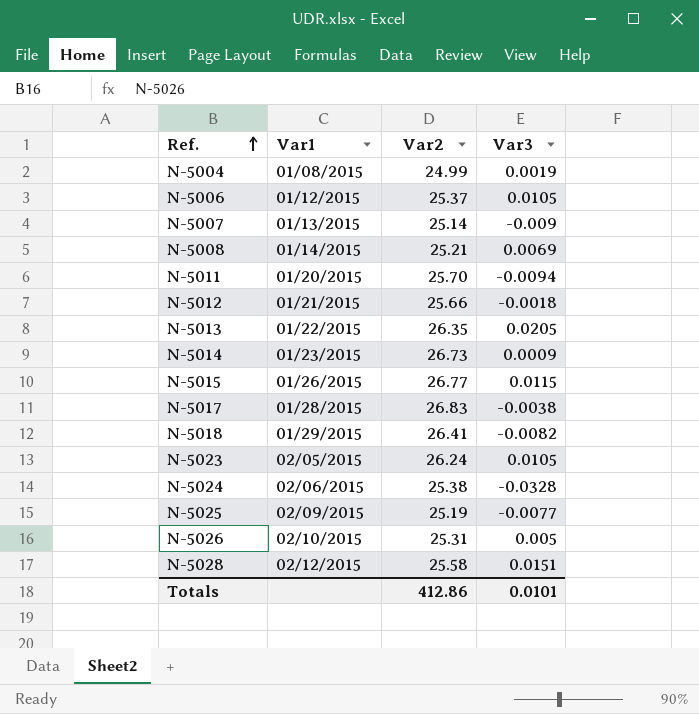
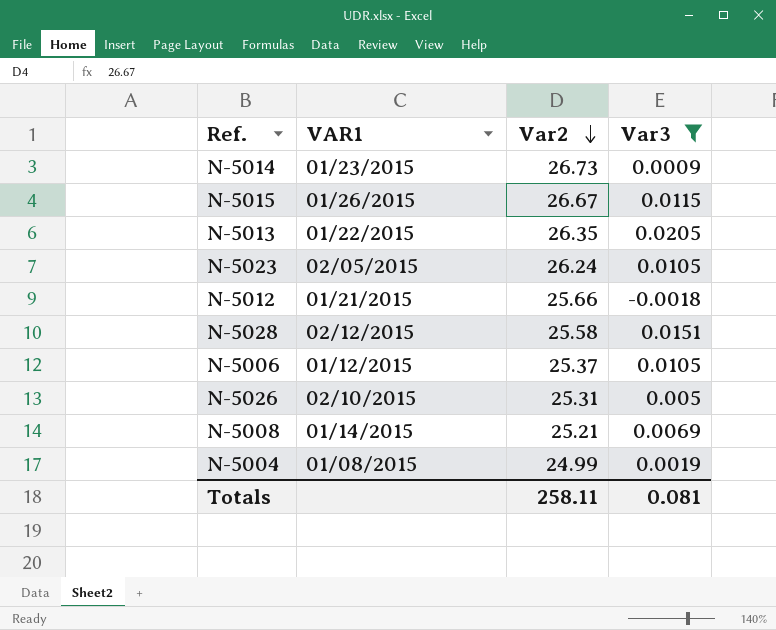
filter: none -> Var3 >= -0.0018
row order: Ref. ascending -> Var2 descending
column name: Var1 -> VAR1
N-5015 | Var2: 26.77 -> 26.67
Totals | Var2: 412.86 -> 258.11
Totals | Var3: 0.0101 -> 0.081

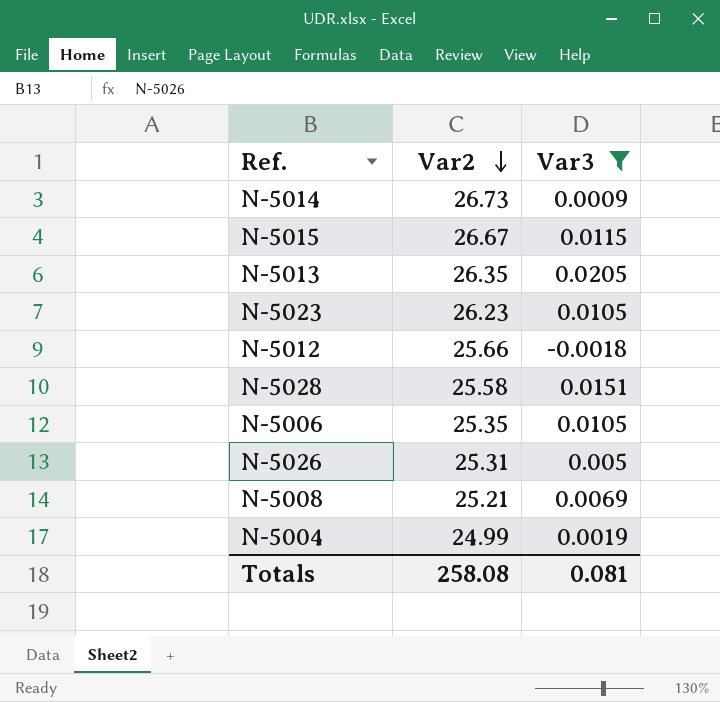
column VAR1 | position: 2 -> none
N-5023 | Var2: 26.24 -> 26.23
N-5006 | Var2: 25.37 -> 25.35
Totals | Var2: 258.11 -> 258.08

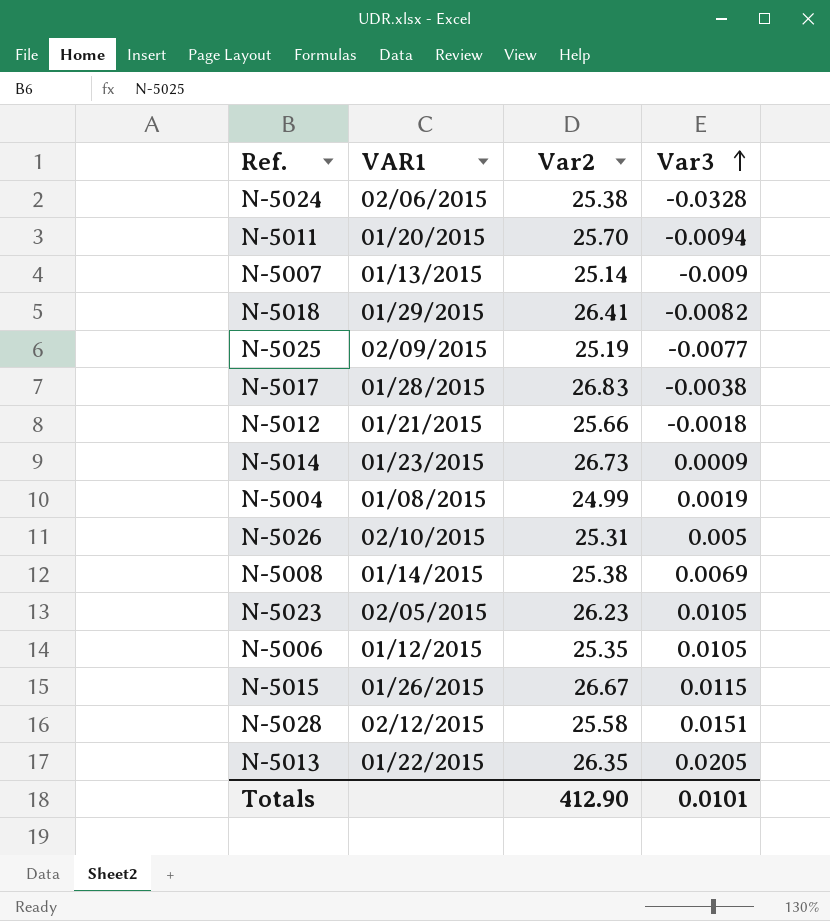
filter: Var3 >= -0.0018 -> none
row order: Var2 descending -> Var3 ascending
column VAR1 | position: none -> 2
N-5008 | Var2: 25.21 -> 25.38
Totals | Var2: 258.08 -> 412.90
Totals | Var3: 0.081 -> 0.0101

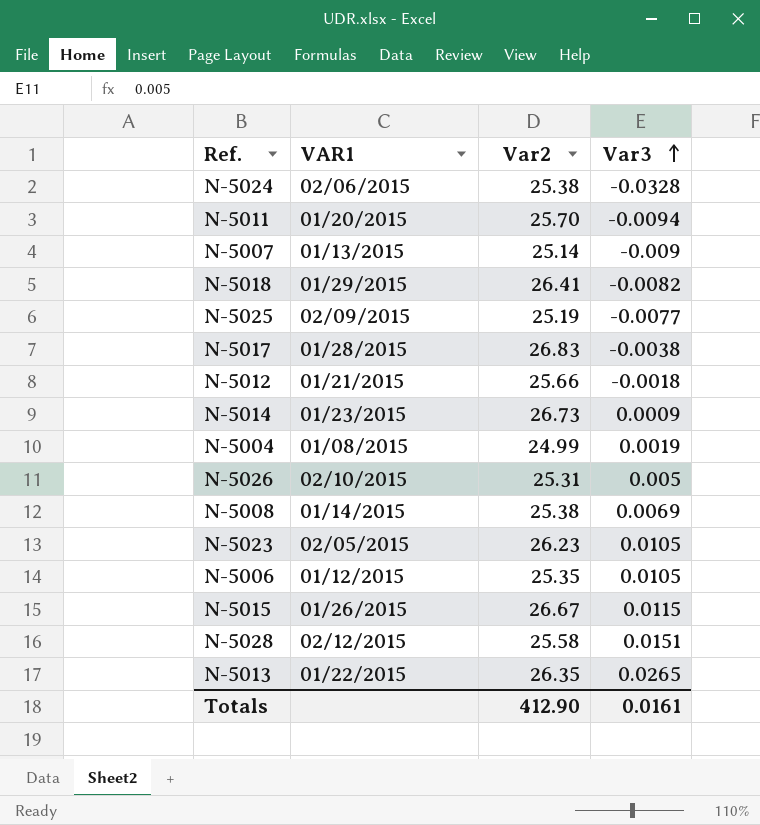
N-5013 | Var3: 0.0205 -> 0.0265
Totals | Var3: 0.0101 -> 0.0161

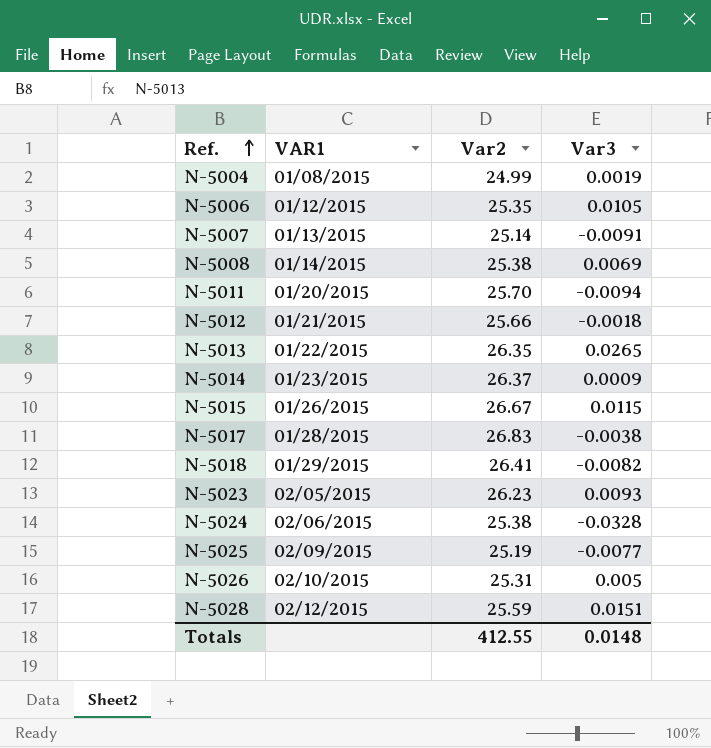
row order: Var3 ascending -> Ref. ascending
N-5007 | Var3: -0.009 -> -0.0091
N-5014 | Var2: 26.73 -> 26.37
N-5023 | Var3: 0.0105 -> 0.0093
N-5028 | Var2: 25.58 -> 25.59
Totals | Var2: 412.90 -> 412.55
Totals | Var3: 0.0161 -> 0.0148

